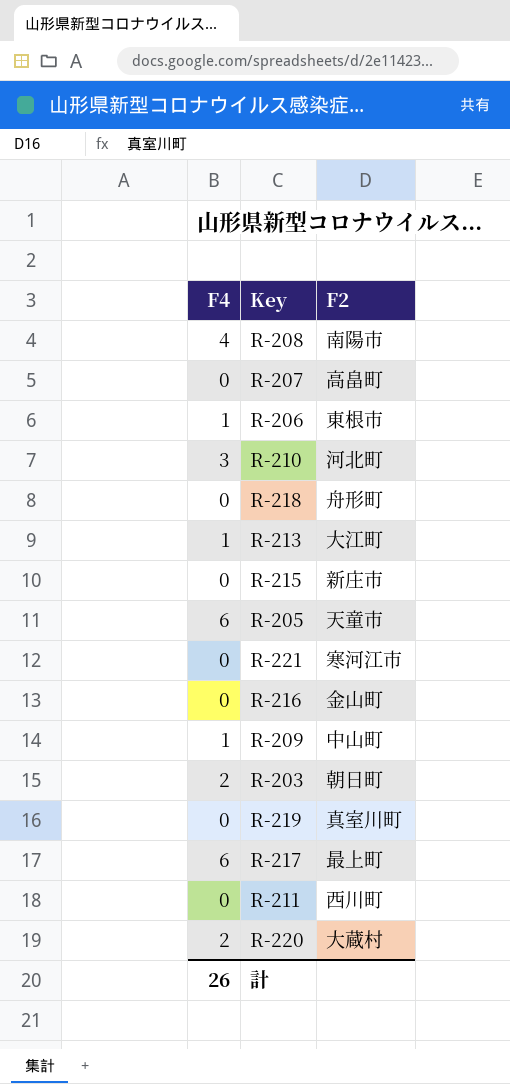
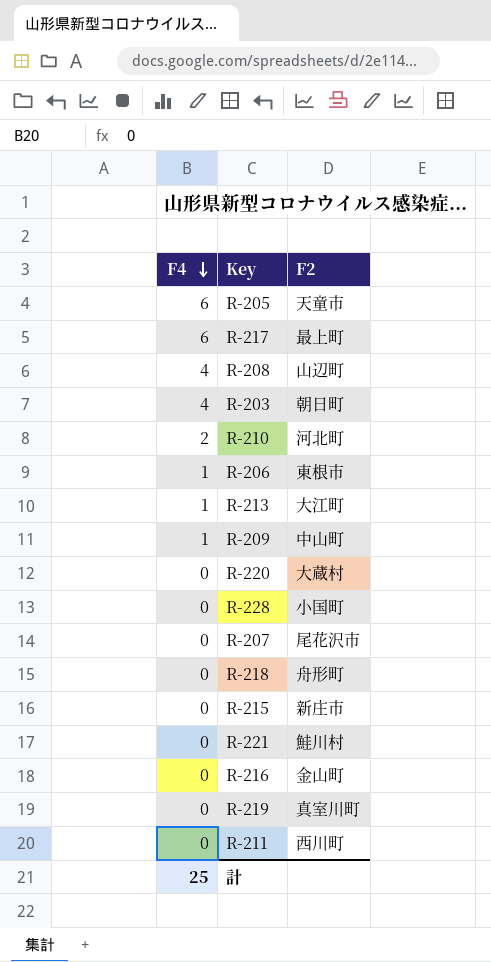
row order: none -> F4 descending
R-208 | F2: 南陽市 -> 山辺町
R-203 | F4: 2 -> 4
R-210 | F4: 3 -> 2
R-220 | F4: 2 -> 0
row R-228: none -> 0 | 小国町
R-207 | F2: 高畠町 -> 尾花沢市
R-221 | F2: 寒河江市 -> 鮭川村
計 | F4: 26 -> 25

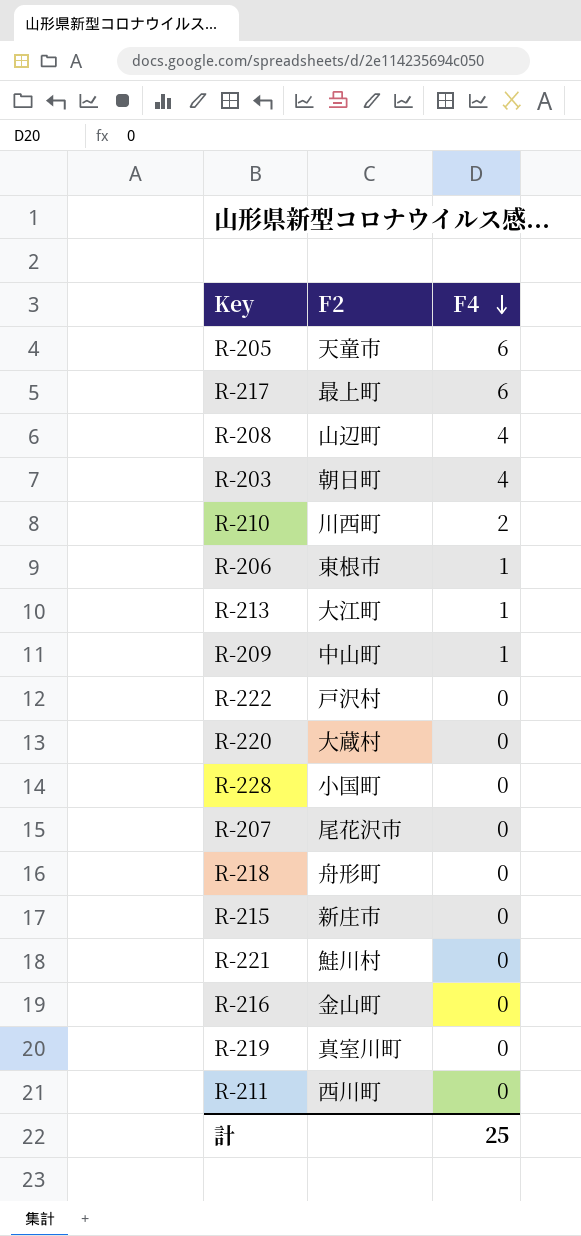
column F4 | position: 1 -> 3
R-210 | F2: 河北町 -> 川西町
row R-222: none -> 戸沢村 | 0

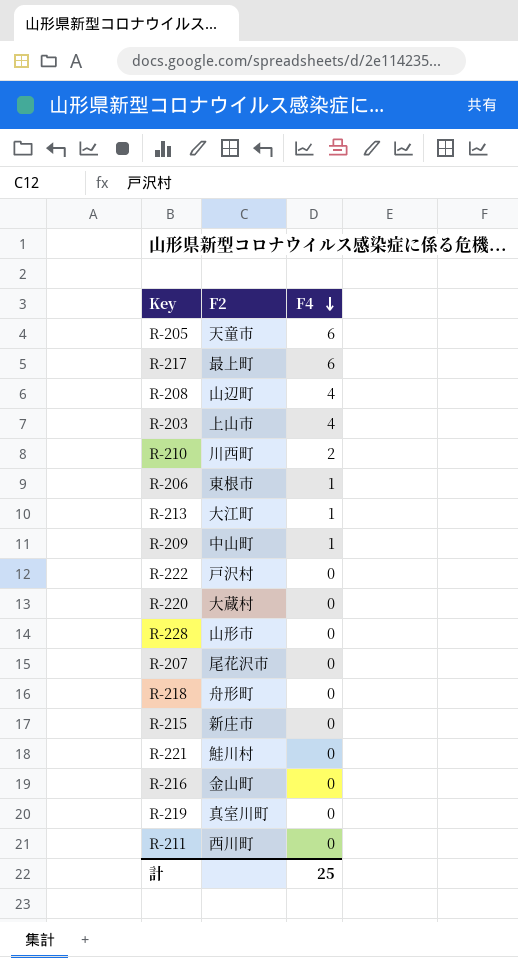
R-203 | F2: 朝日町 -> 上山市
R-228 | F2: 小国町 -> 山形市

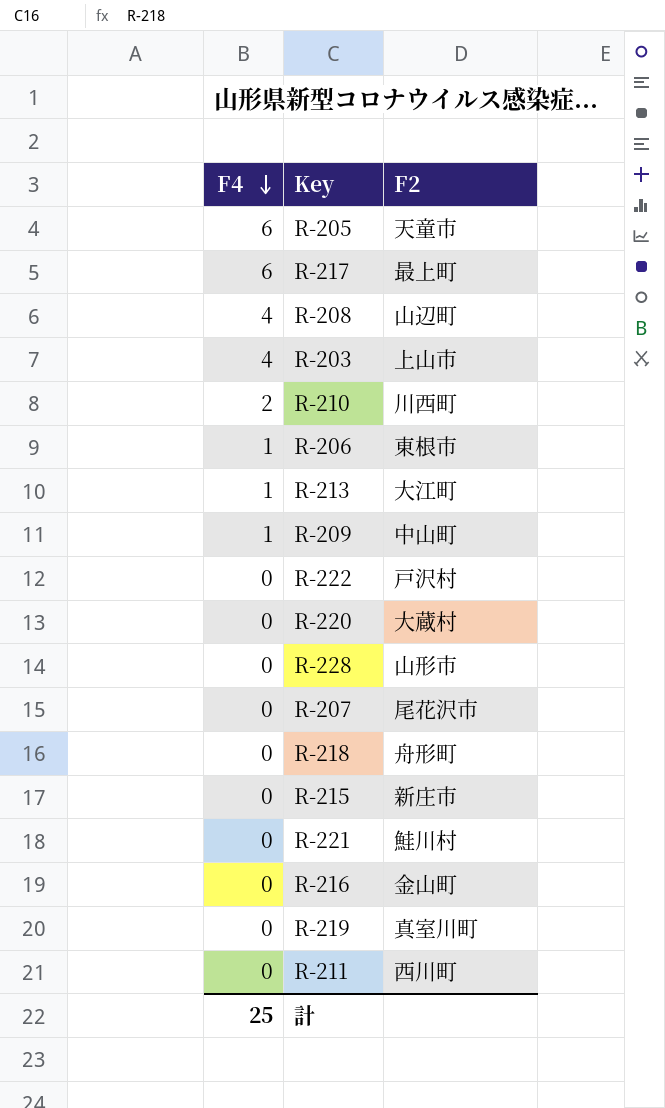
column F4 | position: 3 -> 1

